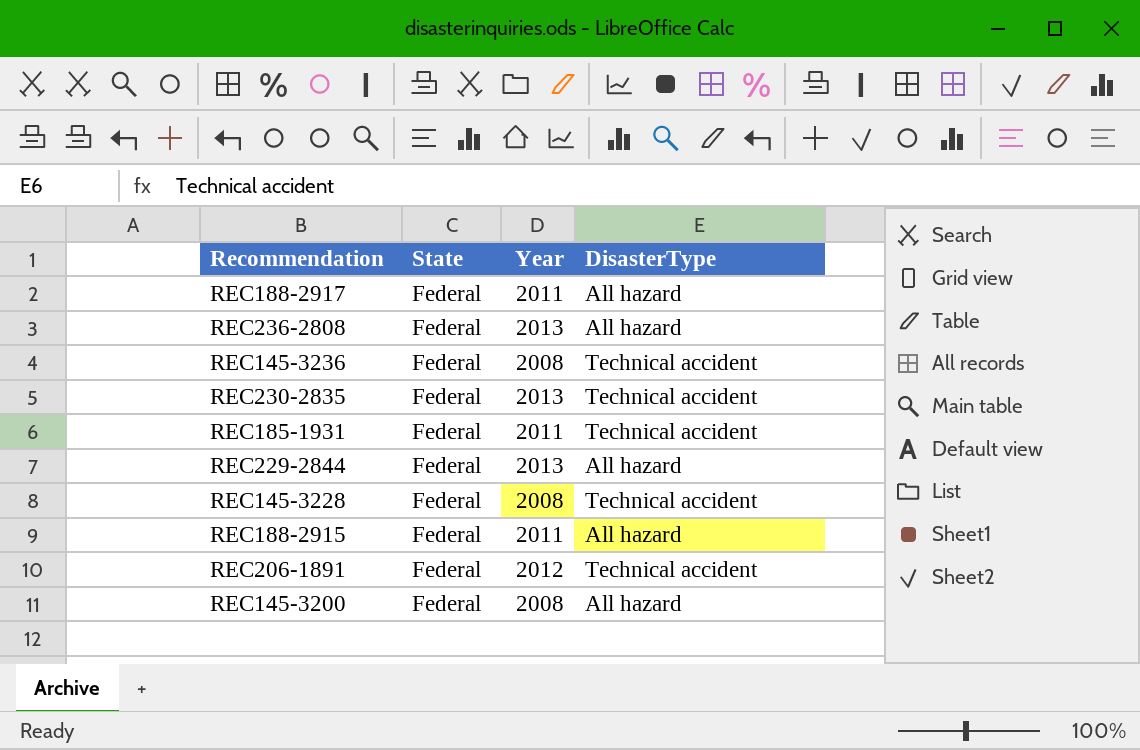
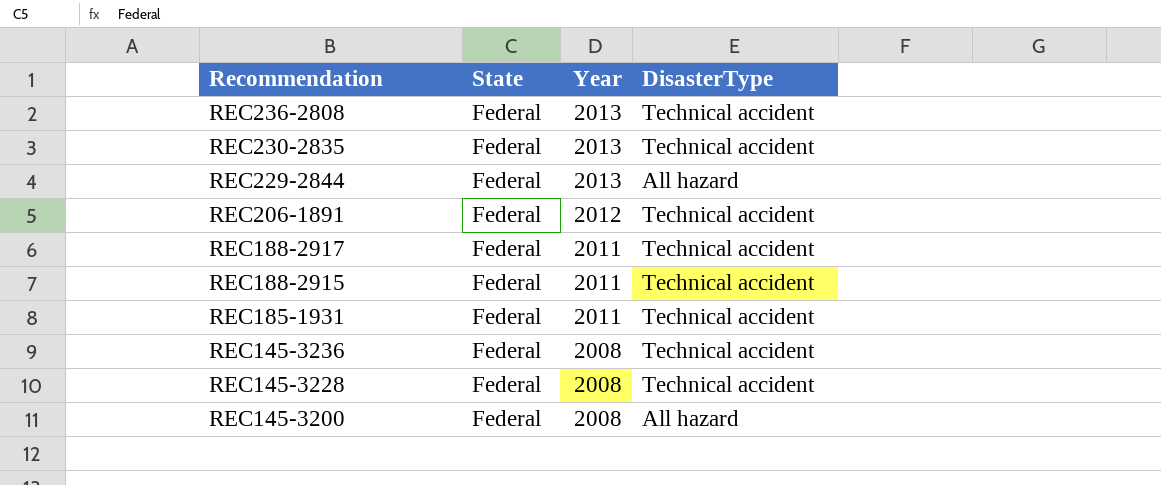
row order: none -> Recommendation descending
REC236-2808 | DisasterType: All hazard -> Technical accident
REC188-2917 | DisasterType: All hazard -> Technical accident
REC188-2915 | DisasterType: All hazard -> Technical accident

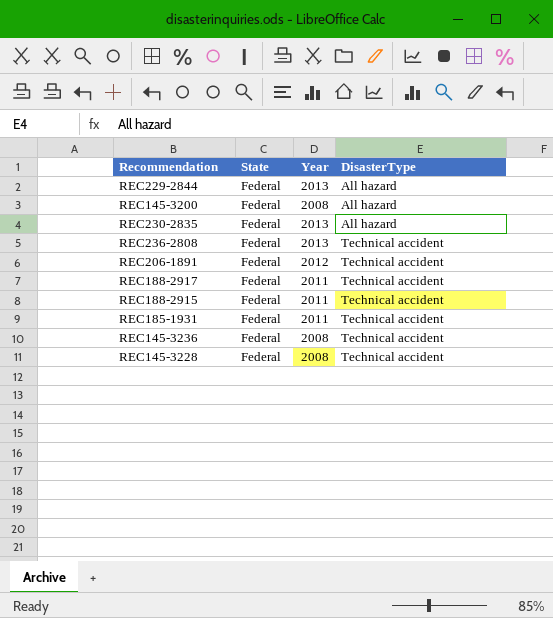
row order: Recommendation descending -> DisasterType ascending
REC230-2835 | DisasterType: Technical accident -> All hazard

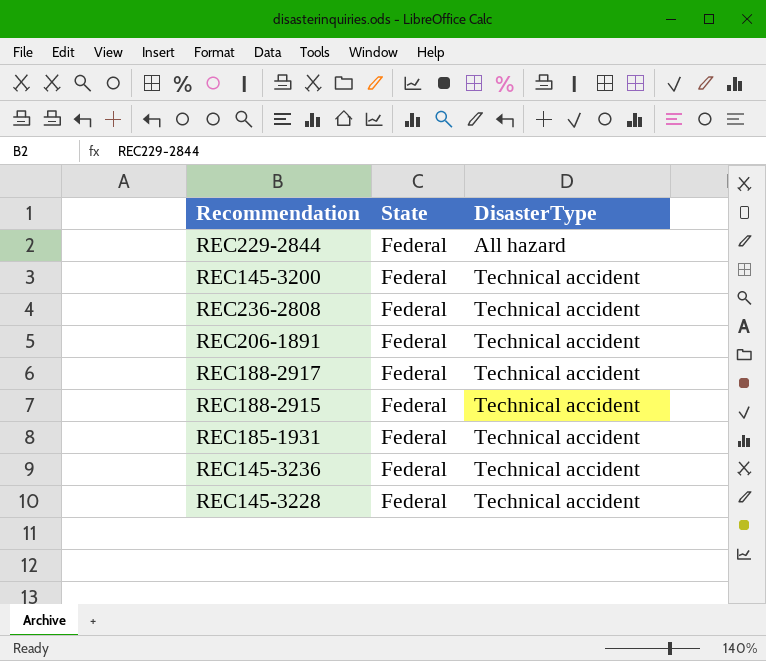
column Year | position: 3 -> none
row REC230-2835: Federal | 2013 | All hazard -> none
REC145-3200 | DisasterType: All hazard -> Technical accident

